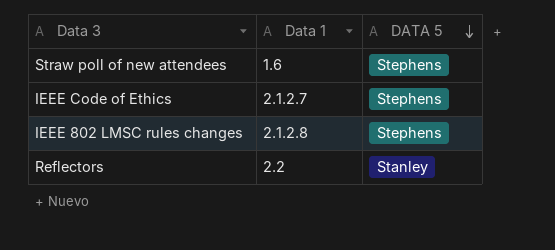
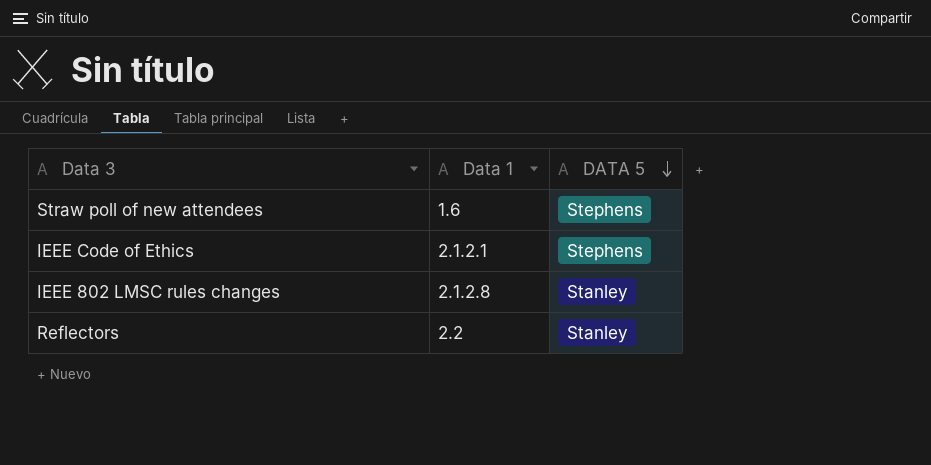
IEEE Code of Ethics | Data 1: 2.1.2.7 -> 2.1.2.1
IEEE 802 LMSC rules changes | DATA 5: Stephens -> Stanley

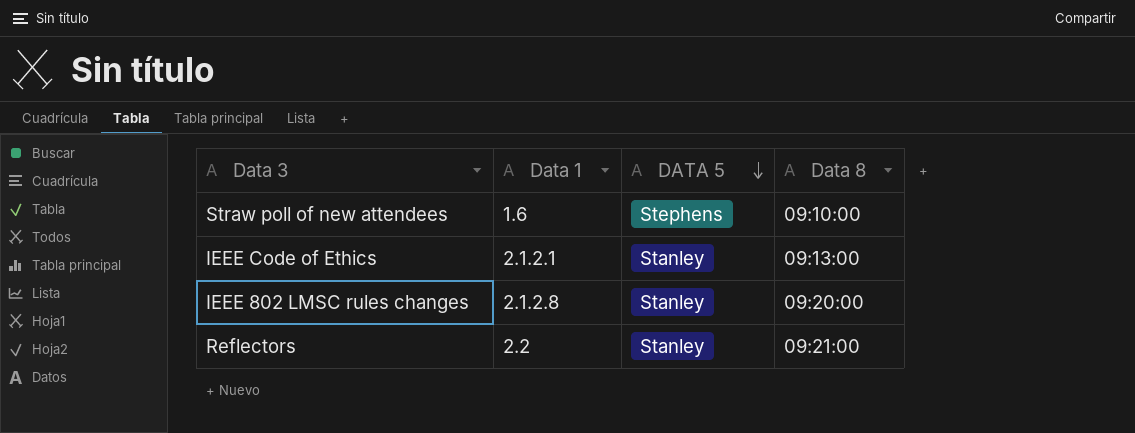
column Data 8 | position: none -> 4
IEEE Code of Ethics | DATA 5: Stephens -> Stanley

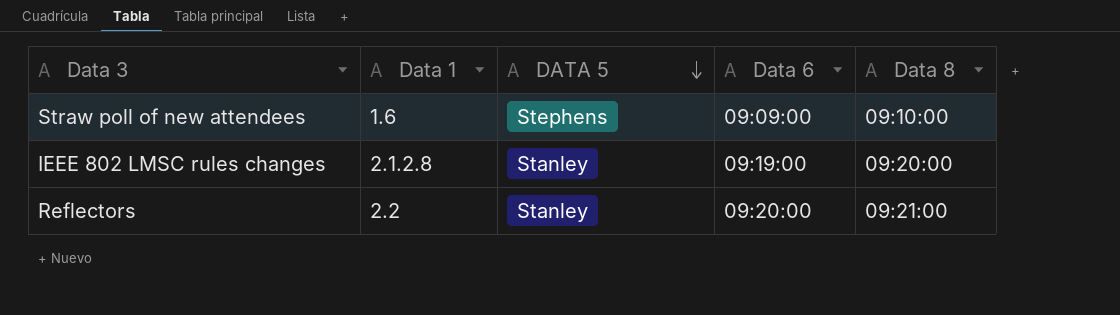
column Data 6 | position: none -> 4
row IEEE Code of Ethics: 2.1.2.1 | Stanley | 09:13:00 -> none

